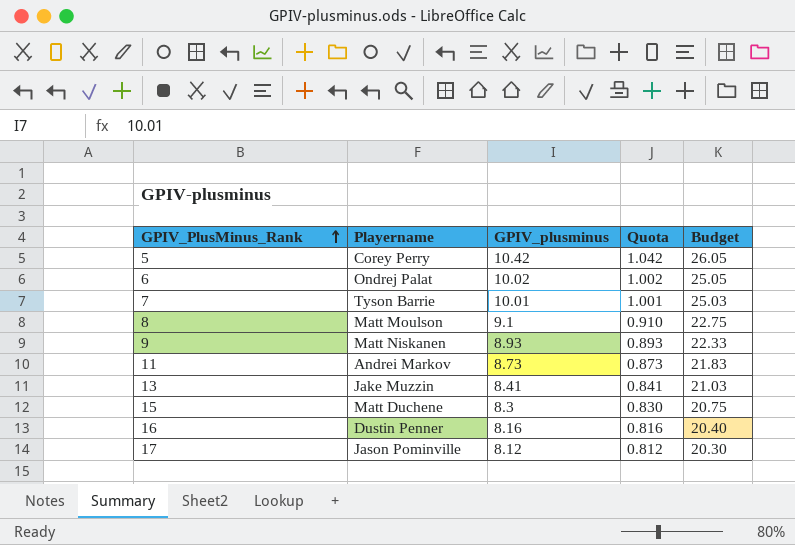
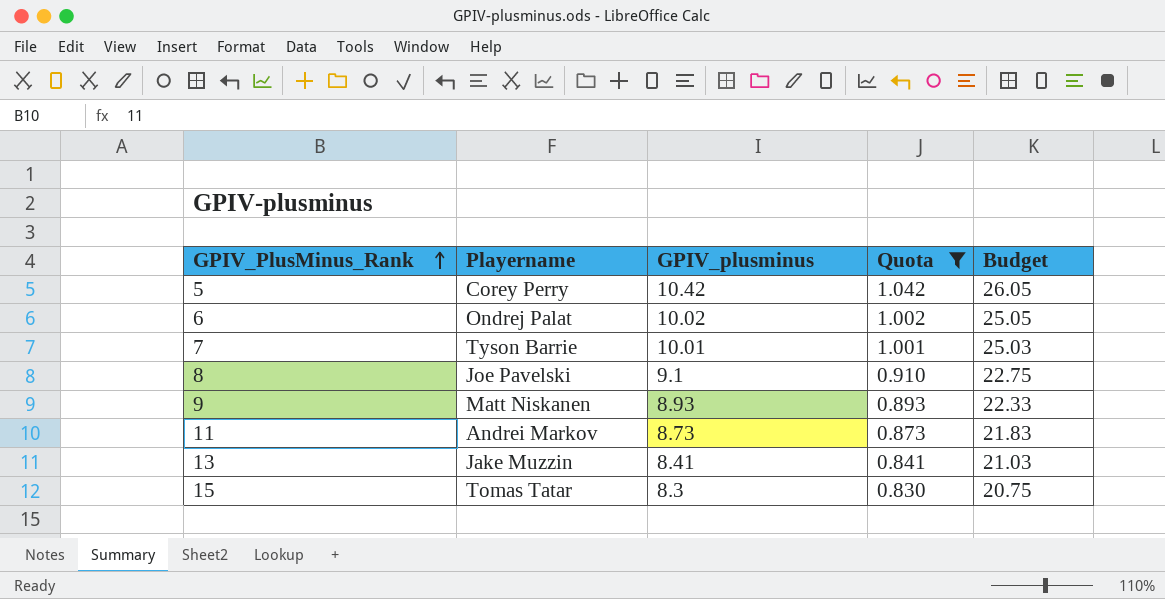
filter: none -> Quota >= 0.830
8 | Playername: Matt Moulson -> Joe Pavelski
15 | Playername: Matt Duchene -> Tomas Tatar

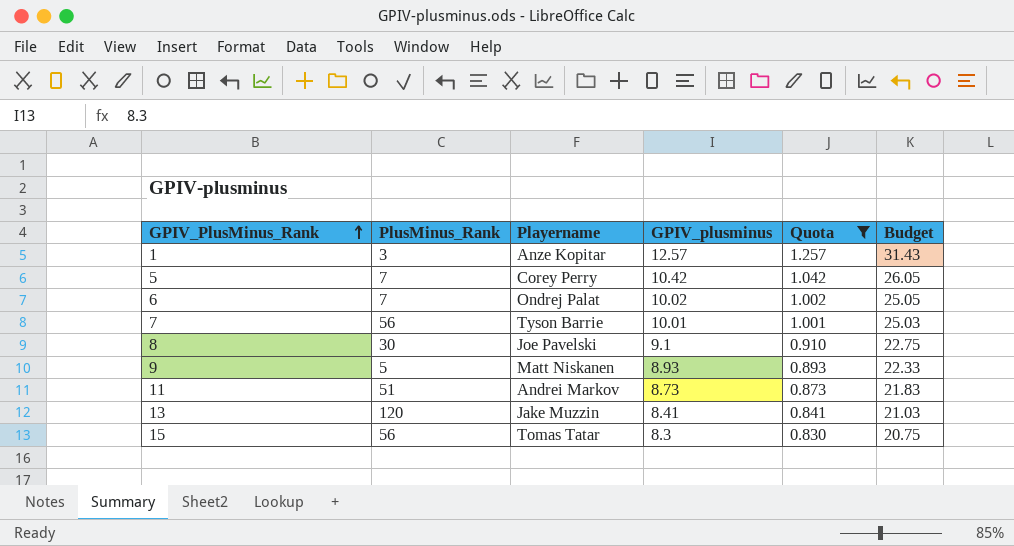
column PlusMinus_Rank | position: none -> 2
row 1: none -> 3 | Anze Kopitar | 12.57 | 1.257 | 31.43

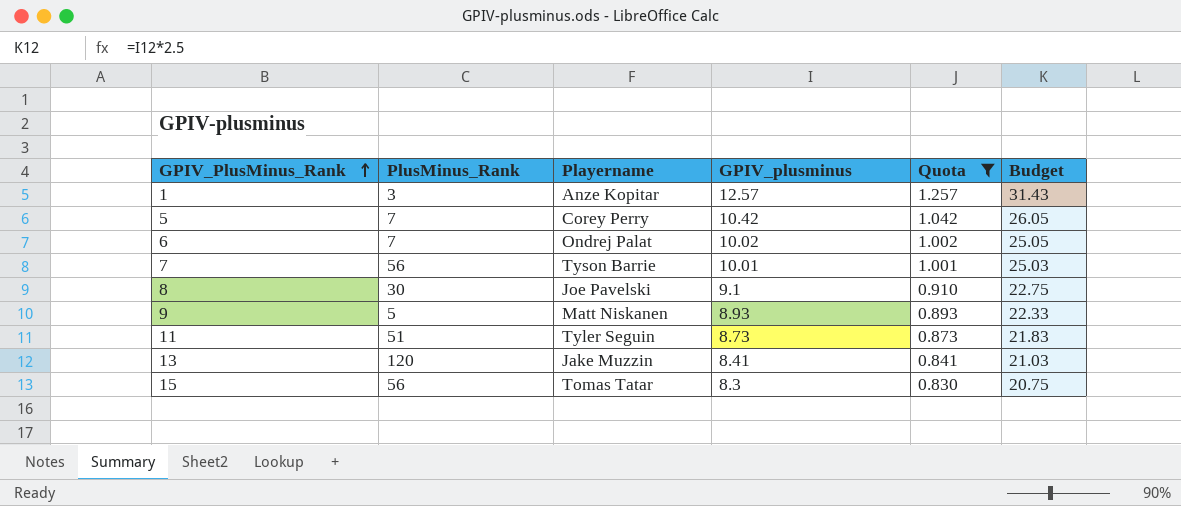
11 | Playername: Andrei Markov -> Tyler Seguin

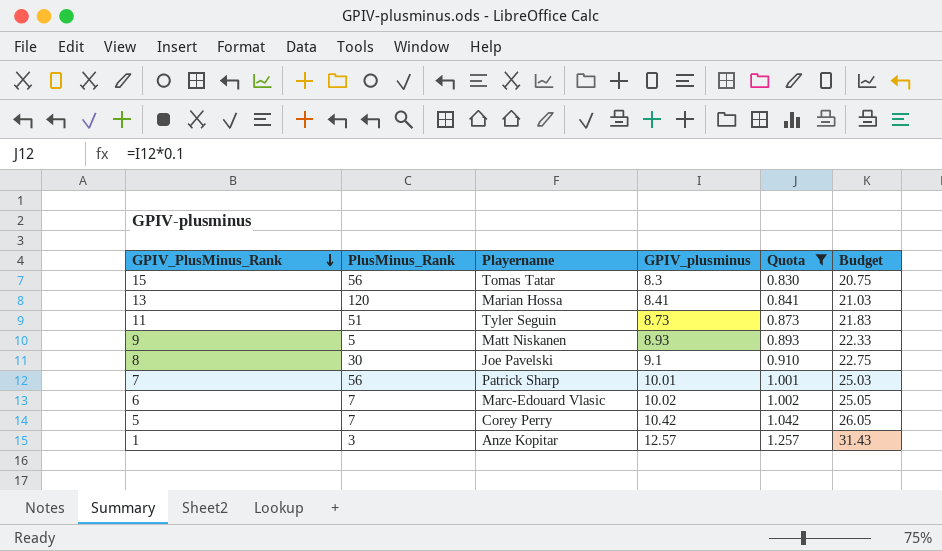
row order: GPIV_PlusMinus_Rank ascending -> GPIV_PlusMinus_Rank descending
13 | Playername: Jake Muzzin -> Marian Hossa
7 | Playername: Tyson Barrie -> Patrick Sharp
6 | Playername: Ondrej Palat -> Marc-Edouard Vlasic

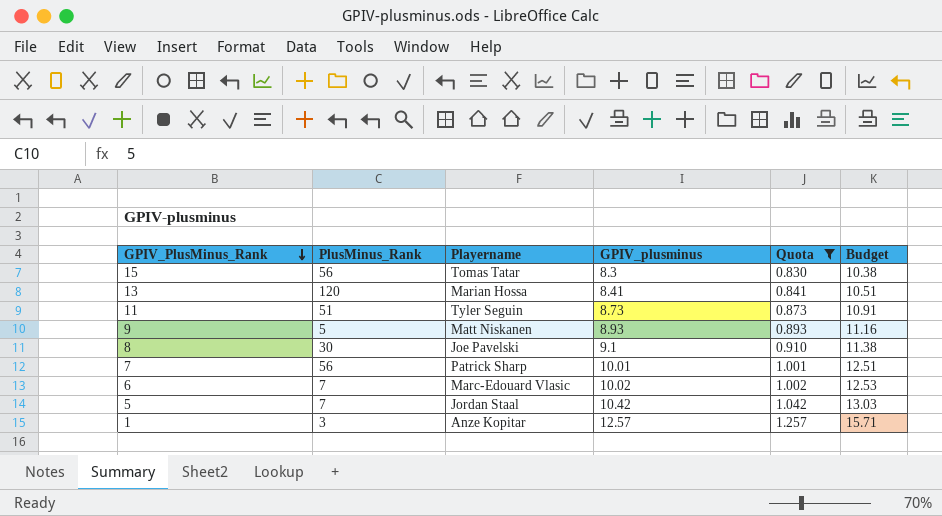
column Budget | formula: [GPIV_plusminus] * 2.5 -> [GPIV_plusminus] * 1.25
5 | Playername: Corey Perry -> Jordan Staal

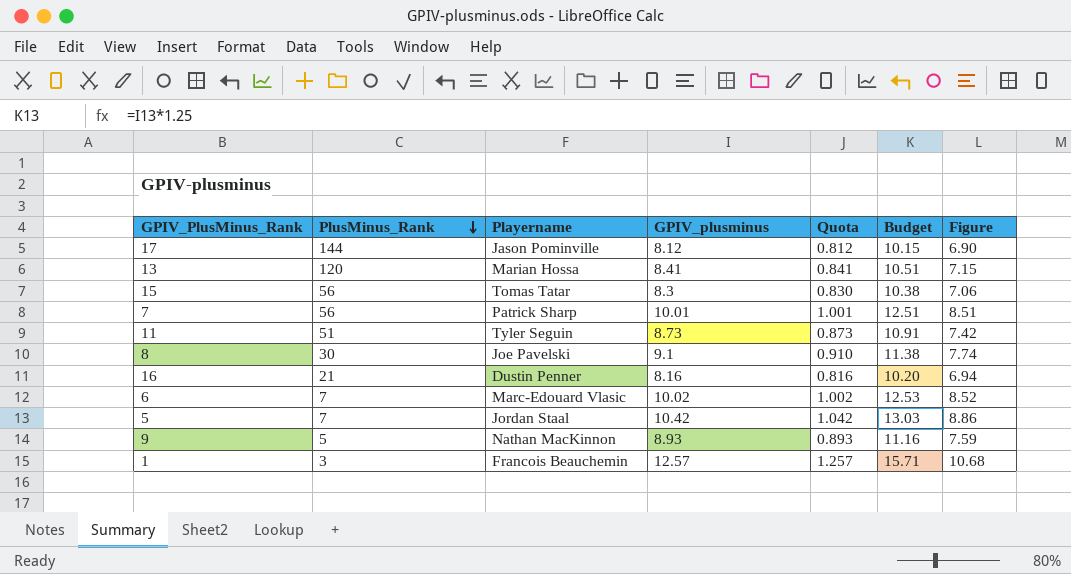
filter: Quota >= 0.830 -> none
row order: GPIV_PlusMinus_Rank descending -> PlusMinus_Rank descending
column Figure | formula: none -> [GPIV_plusminus] * 0.85
9 | Playername: Matt Niskanen -> Nathan MacKinnon
1 | Playername: Anze Kopitar -> Francois Beauchemin

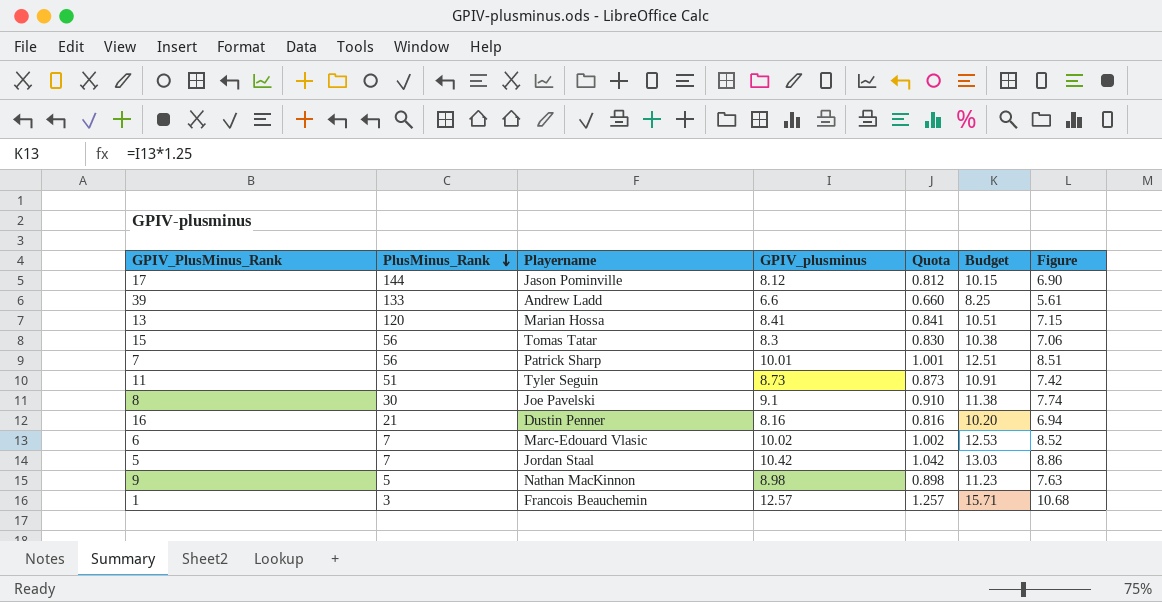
row 39: none -> 133 | Andrew Ladd | 6.6 | 0.660 | 8.25 | 5.61
9 | GPIV_plusminus: 8.93 -> 8.98
9 | Quota: 0.893 -> 0.898
9 | Budget: 11.16 -> 11.23
9 | Figure: 7.59 -> 7.63

